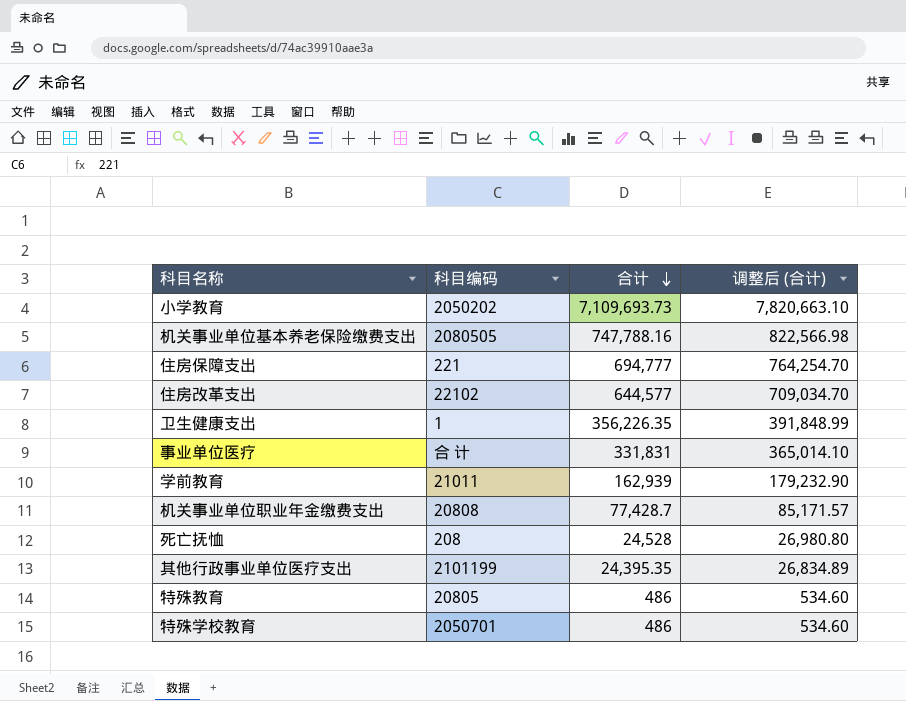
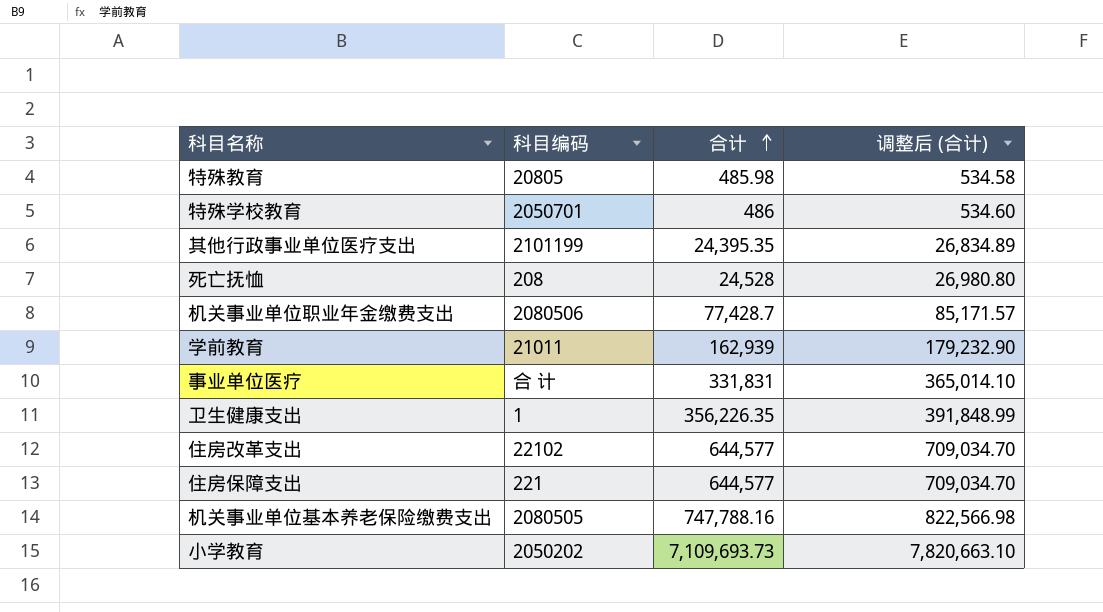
row order: 合计 descending -> 合计 ascending
特殊教育 | 合计: 486 -> 485.98
特殊教育 | 调整后 (合计): 534.60 -> 534.58
机关事业单位职业年金缴费支出 | 科目编码: 20808 -> 2080506
住房保障支出 | 合计: 694,777 -> 644,577
住房保障支出 | 调整后 (合计): 764,254.70 -> 709,034.70

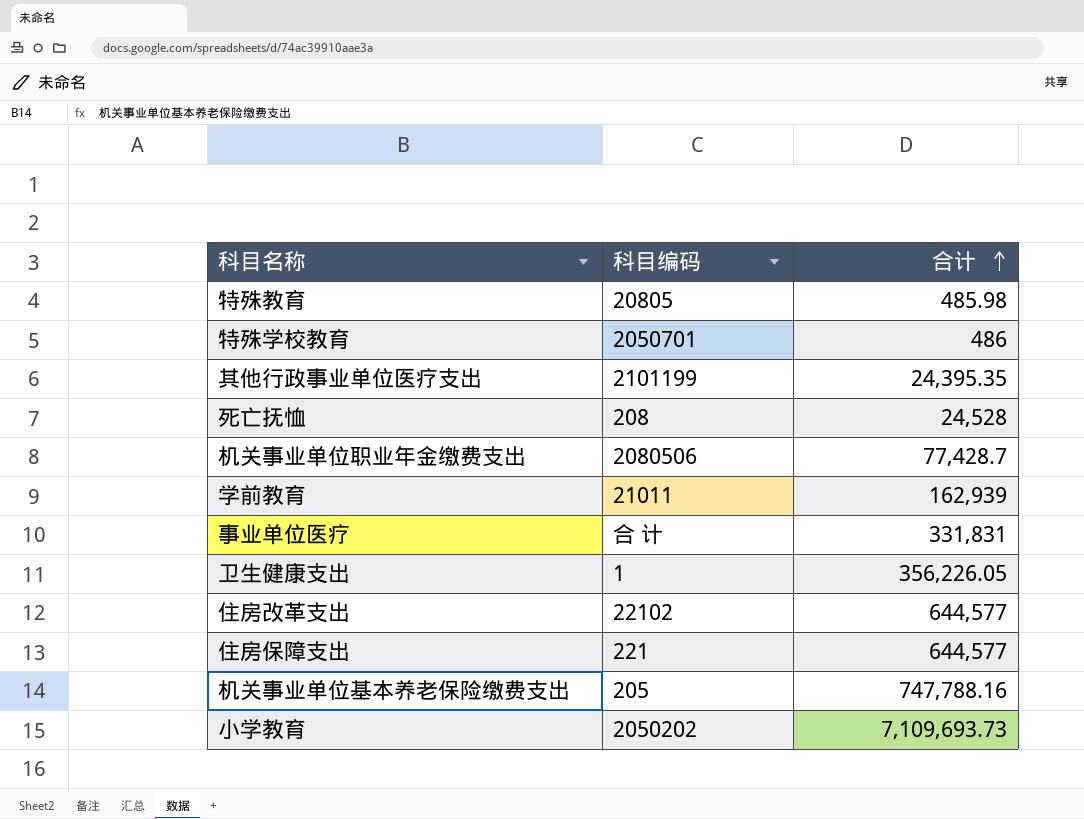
column 调整后 (合计) | formula: [合计] * 1.1 -> none
卫生健康支出 | 合计: 356,226.35 -> 356,226.05
机关事业单位基本养老保险缴费支出 | 科目编码: 2080505 -> 205

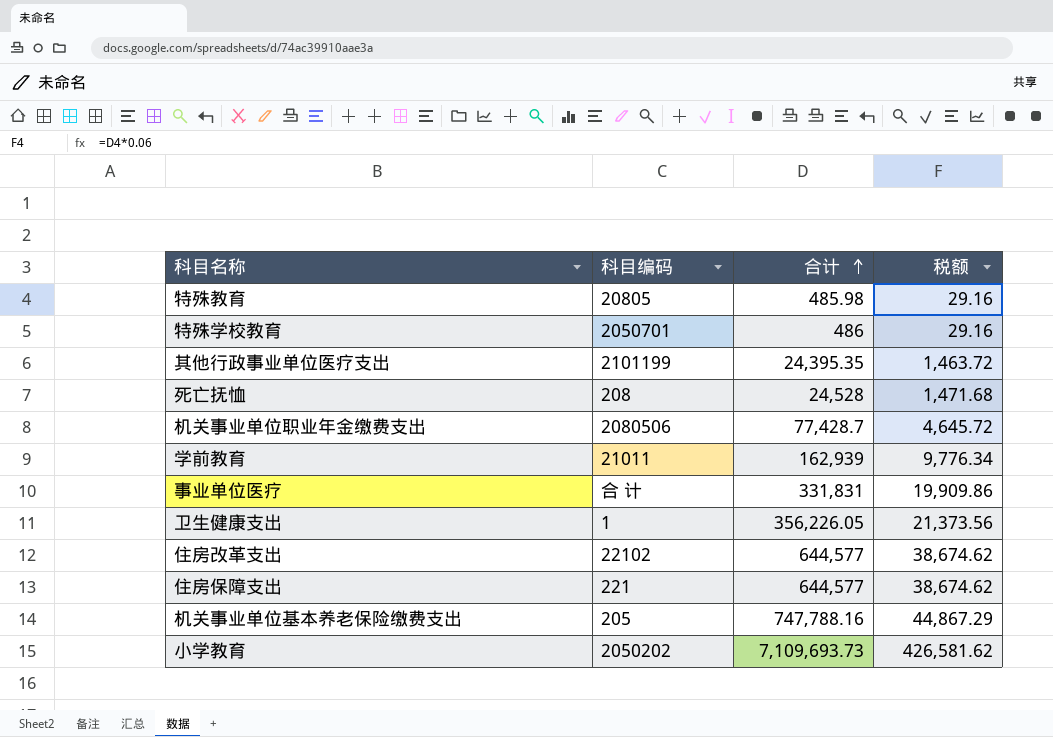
column 税额 | formula: none -> [合计] * 0.06

